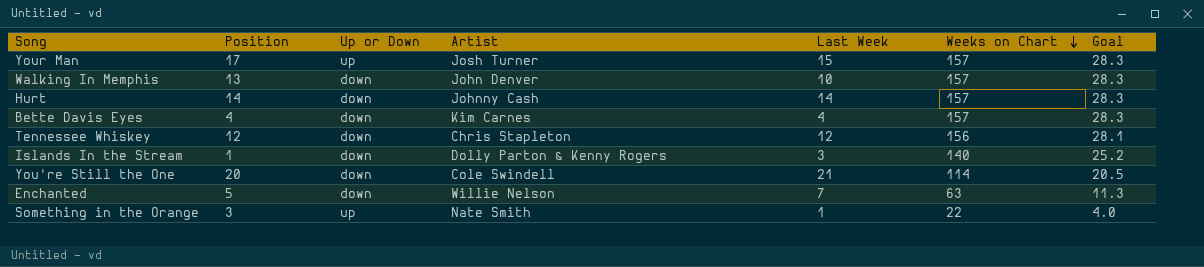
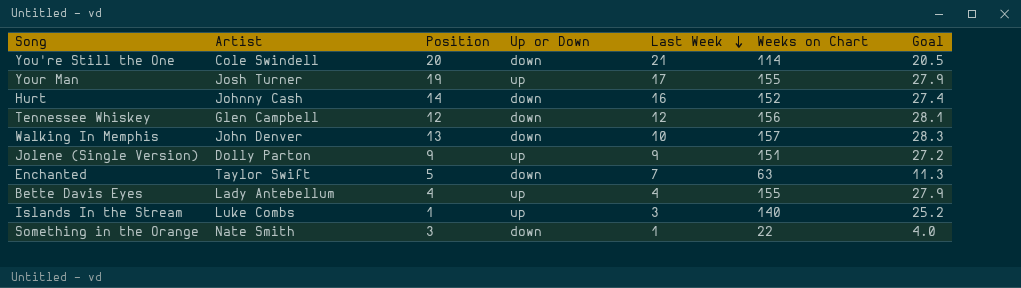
row order: Weeks on Chart descending -> Last Week descending
column Artist | position: 4 -> 2
Your Man | Position: 17 -> 19
Your Man | Last Week: 15 -> 17
Your Man | Weeks on Chart: 157 -> 155
Your Man | Goal: 28.3 -> 27.9
Hurt | Last Week: 14 -> 16
Hurt | Weeks on Chart: 157 -> 152
Hurt | Goal: 28.3 -> 27.4
Tennessee Whiskey | Artist: Chris Stapleton -> Glen Campbell
row Jolene (Single Version): none -> Dolly Parton | 9 | up | 9 | 151 | 27.2
Enchanted | Artist: Willie Nelson -> Taylor Swift
Bette Davis Eyes | Artist: Kim Carnes -> Lady Antebellum
Bette Davis Eyes | Up or Down: down -> up
Bette Davis Eyes | Weeks on Chart: 157 -> 155
Bette Davis Eyes | Goal: 28.3 -> 27.9
Islands In the Stream | Artist: Dolly Parton & Kenny Rogers -> Luke Combs
Islands In the Stream | Up or Down: down -> up
Something in the Orange | Up or Down: up -> down

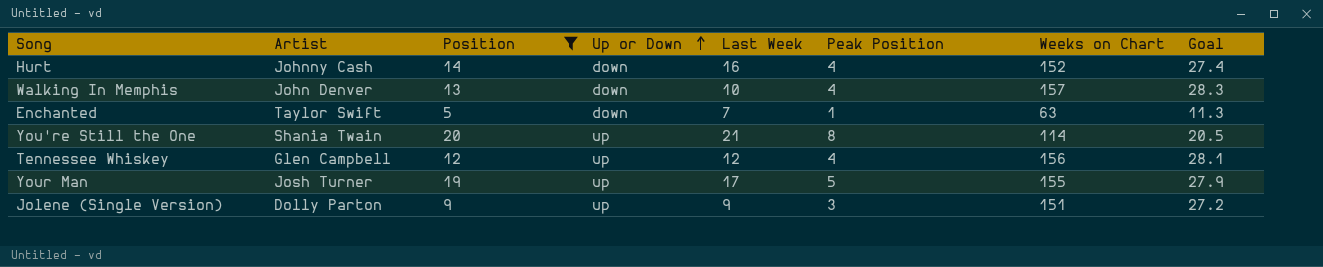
filter: none -> Position >= 5
row order: Last Week descending -> Up or Down ascending
column Peak Position | position: none -> 6
You're Still the One | Artist: Cole Swindell -> Shania Twain
You're Still the One | Up or Down: down -> up
Tennessee Whiskey | Up or Down: down -> up

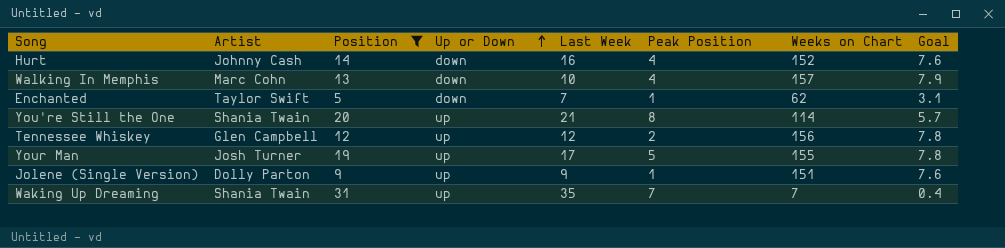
column Goal | formula: [Weeks on Chart] * 0.18 -> [Weeks on Chart] * 0.05
Walking In Memphis | Artist: John Denver -> Marc Cohn
Enchanted | Weeks on Chart: 63 -> 62
Tennessee Whiskey | Peak Position: 4 -> 2
Jolene (Single Version) | Peak Position: 3 -> 1
row Waking Up Dreaming: none -> Shania Twain | 31 | up | 35 | 7 | 7 | 0.4

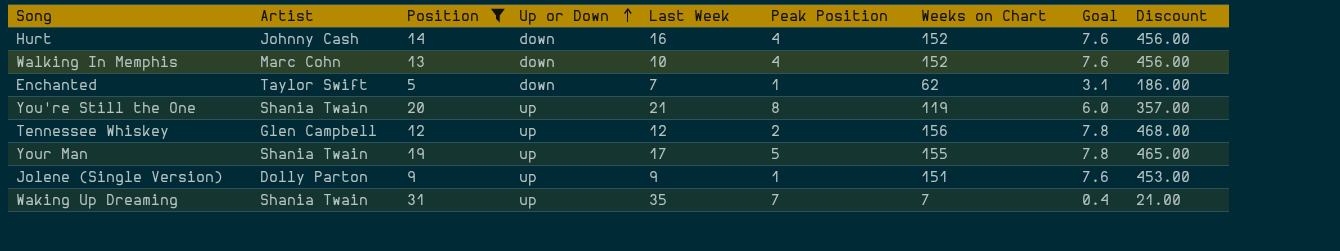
column Discount | formula: none -> [Weeks on Chart] * 3
Walking In Memphis | Weeks on Chart: 157 -> 152
Walking In Memphis | Goal: 7.9 -> 7.6
You're Still the One | Weeks on Chart: 114 -> 119
You're Still the One | Goal: 5.7 -> 6.0
Your Man | Artist: Josh Turner -> Shania Twain

